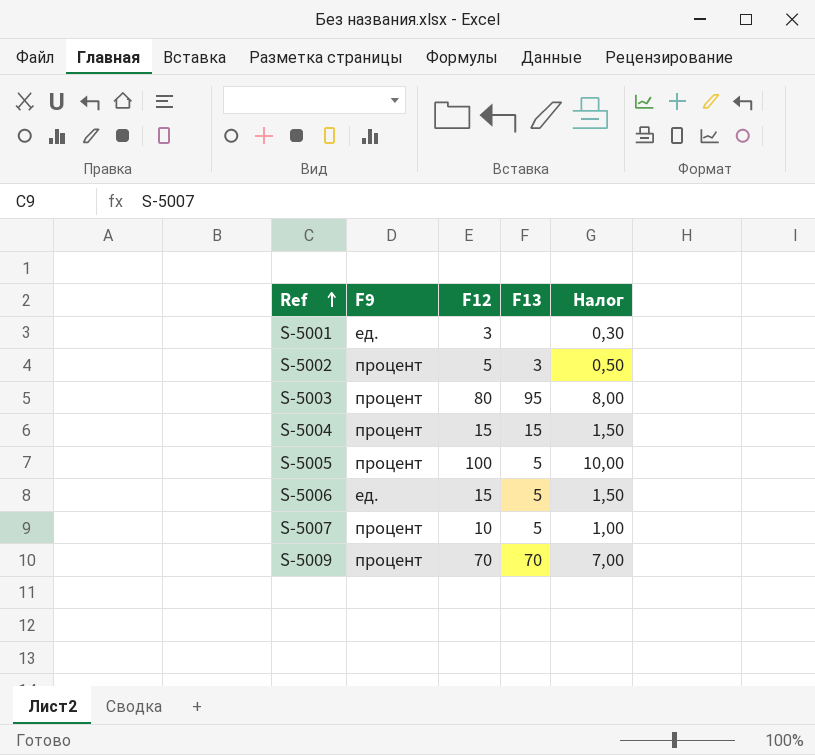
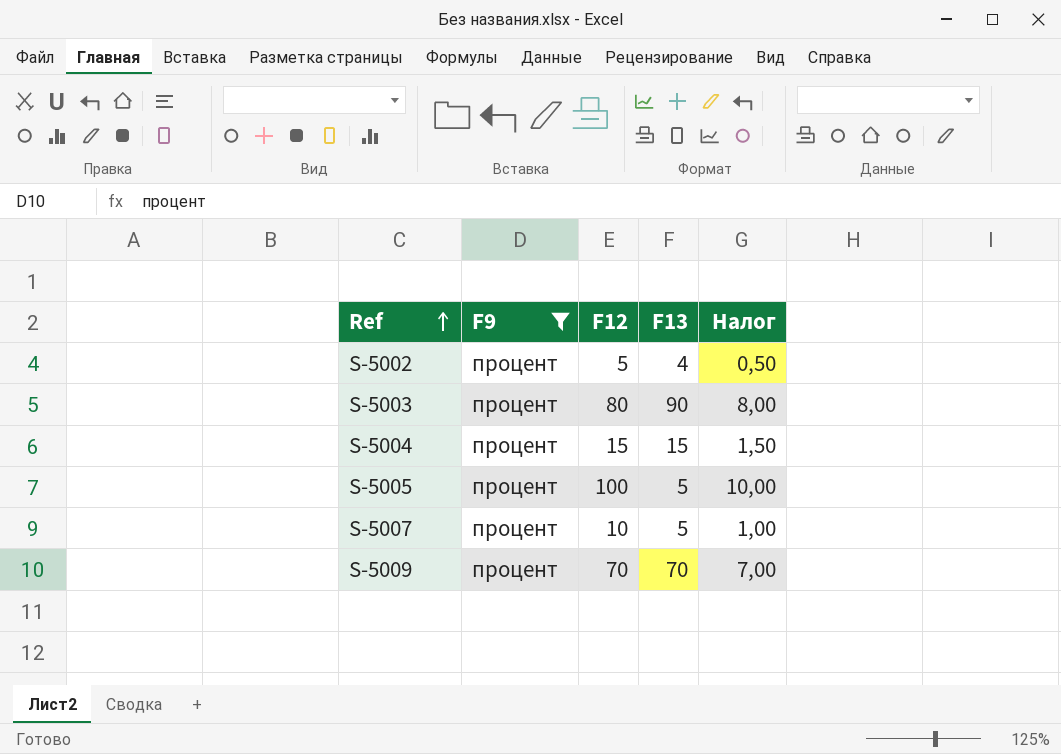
filter: none -> F9 = процент
S-5002 | F13: 3 -> 4
S-5003 | F13: 95 -> 90

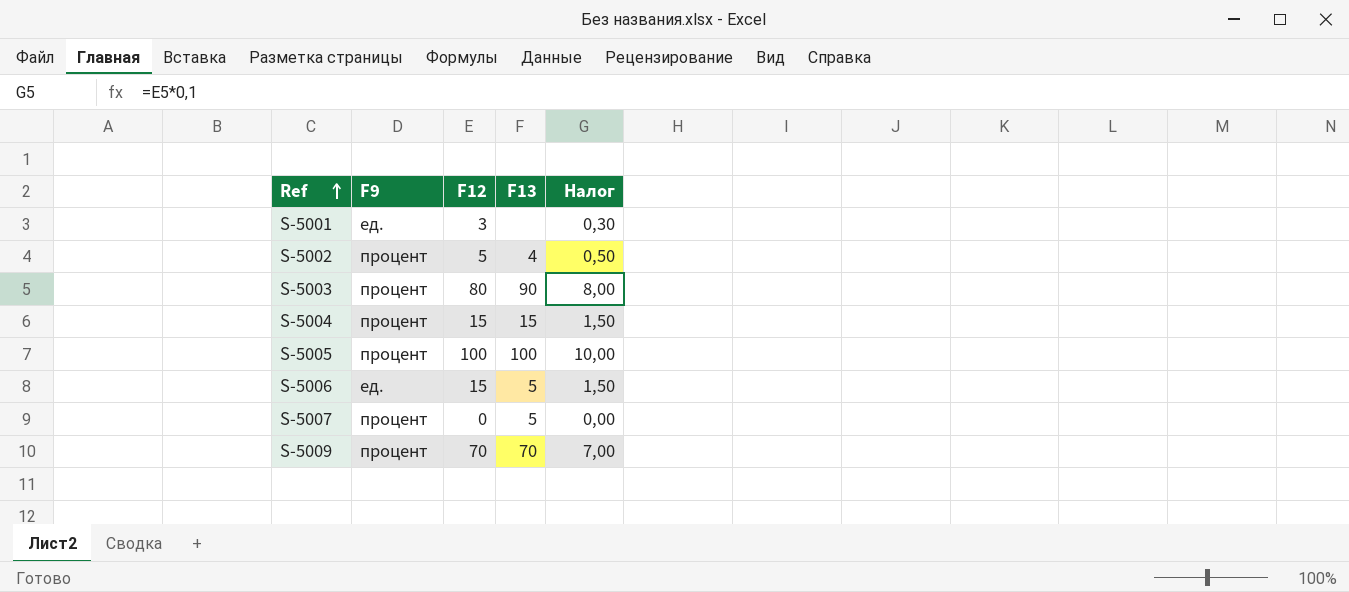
filter: F9 = процент -> none
S-5005 | F13: 5 -> 100
S-5007 | F12: 10 -> 0
S-5007 | Налог: 1,00 -> 0,00

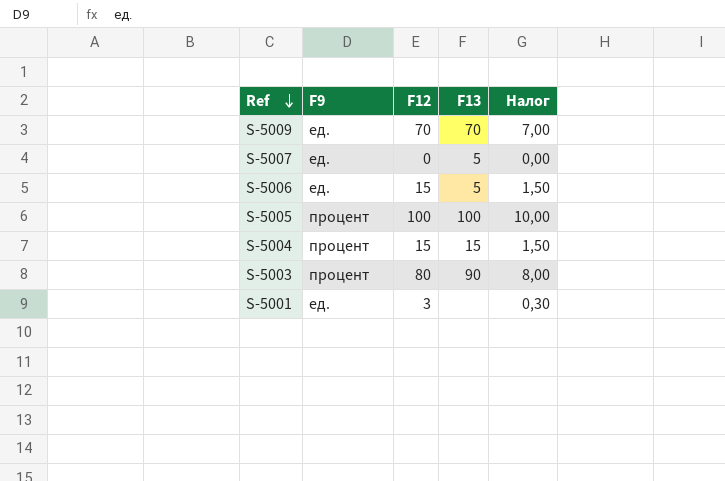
row order: Ref ascending -> Ref descending
row S-5002: процент | 5 | 4 | 0,50 -> none
S-5009 | F9: процент -> ед.
S-5007 | F9: процент -> ед.

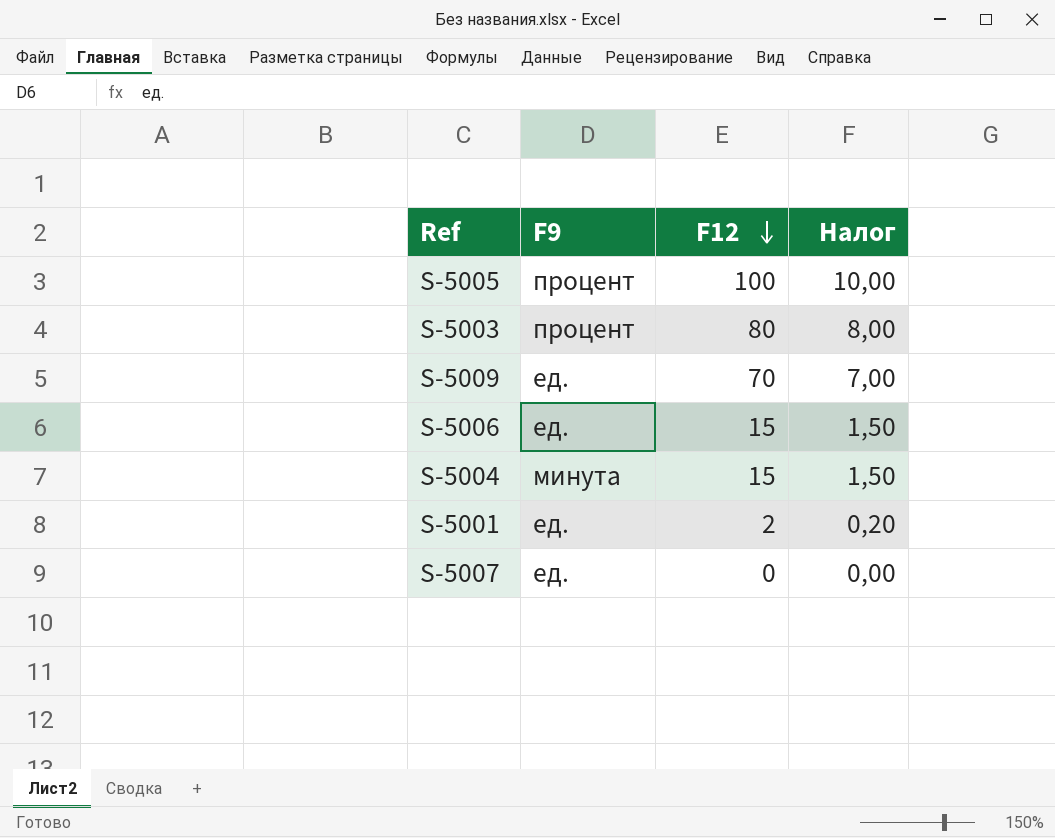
row order: Ref descending -> F12 descending
column F13 | position: 4 -> none
S-5004 | F9: процент -> минута
S-5001 | F12: 3 -> 2
S-5001 | Налог: 0,30 -> 0,20

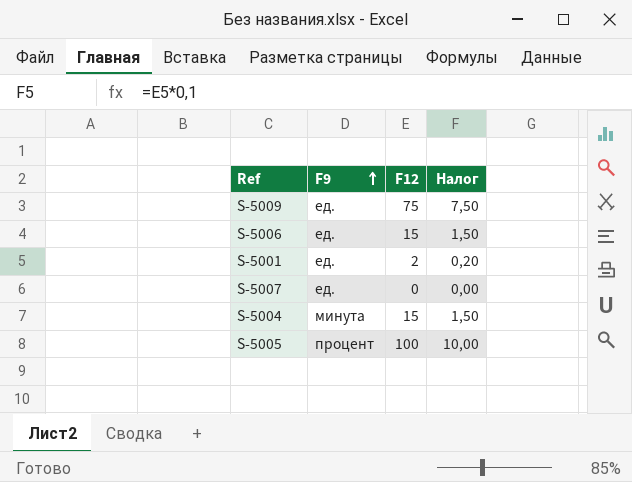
row order: F12 descending -> F9 ascending
row S-5003: процент | 80 | 8,00 -> none
S-5009 | F12: 70 -> 75
S-5009 | Налог: 7,00 -> 7,50

